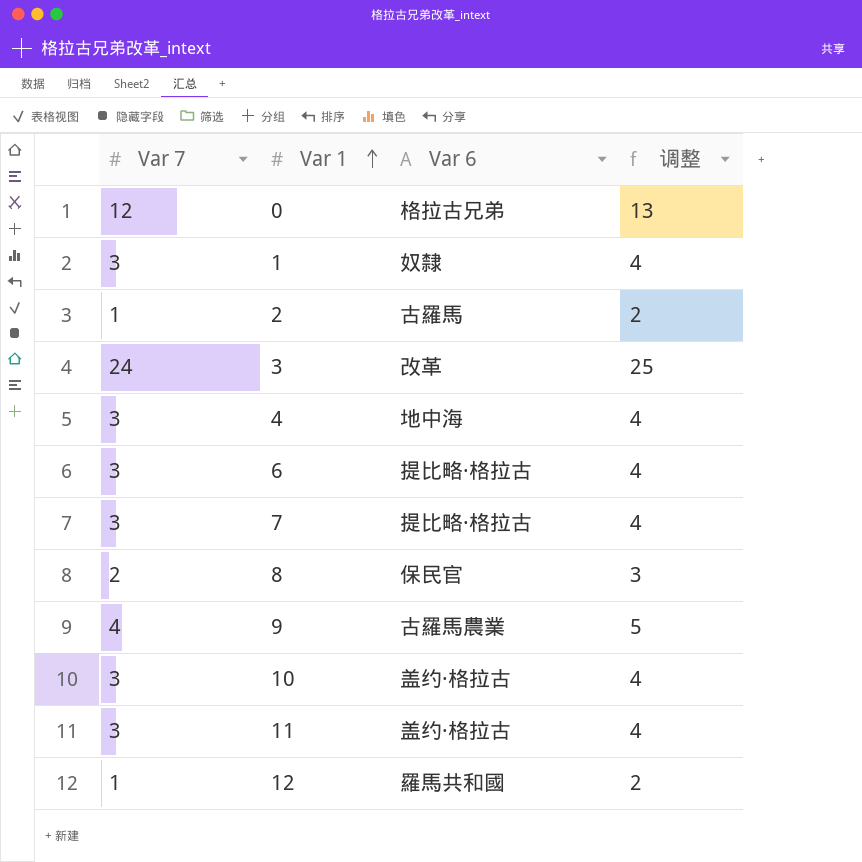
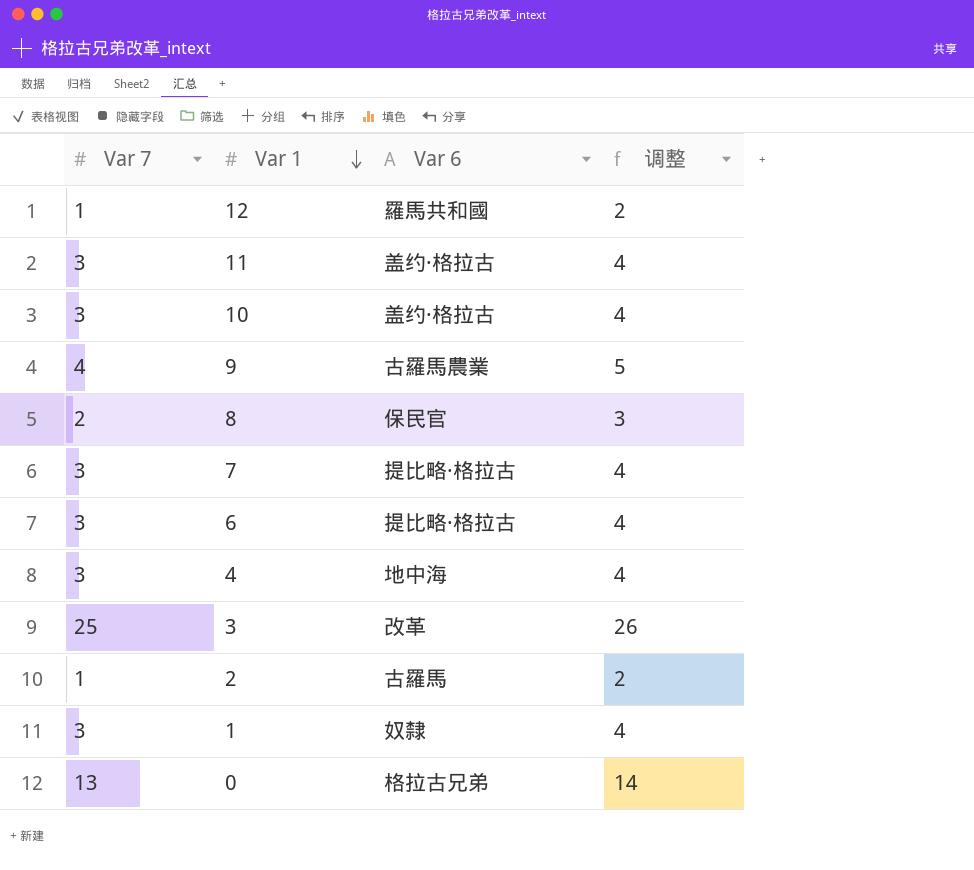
row order: Var 1 ascending -> Var 1 descending
3 | Var 7: 24 -> 25
3 | 调整: 25 -> 26
0 | Var 7: 12 -> 13
0 | 调整: 13 -> 14

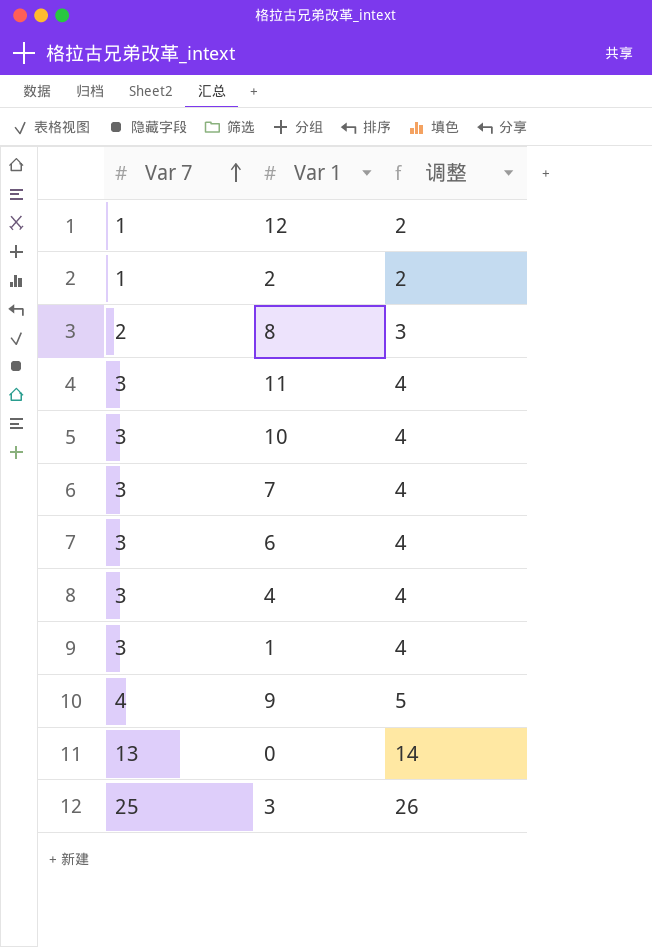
row order: Var 1 descending -> Var 7 ascending
column Var 6 | position: 3 -> none

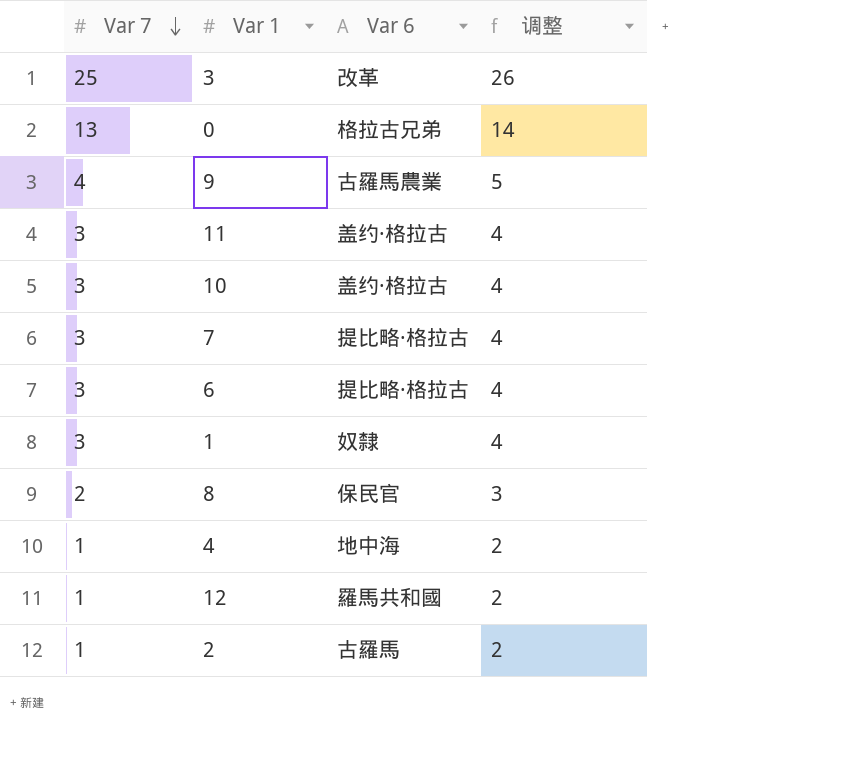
row order: Var 7 ascending -> Var 7 descending
column Var 6 | position: none -> 3
4 | Var 7: 3 -> 1
4 | 调整: 4 -> 2

